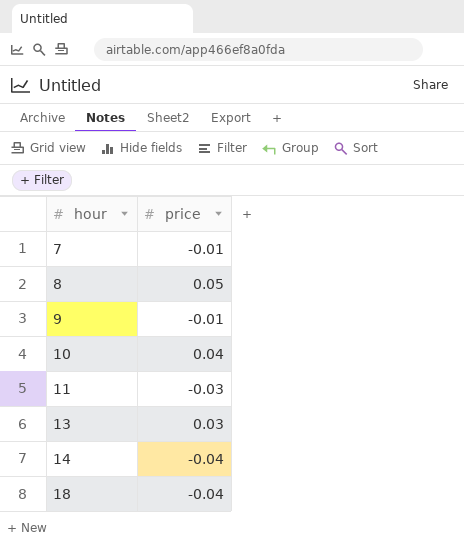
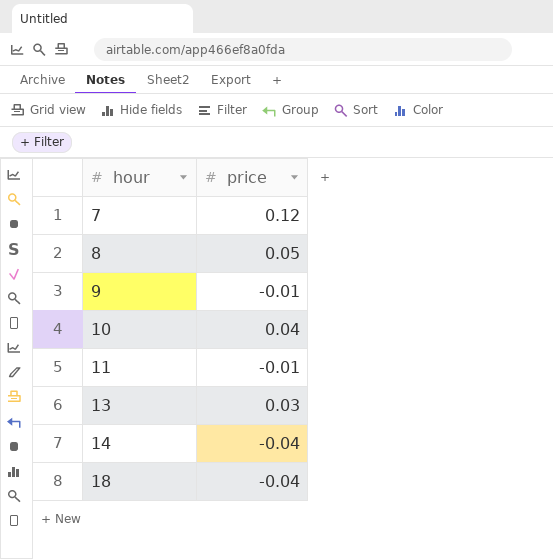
7 | price: -0.01 -> 0.12
11 | price: -0.03 -> -0.01

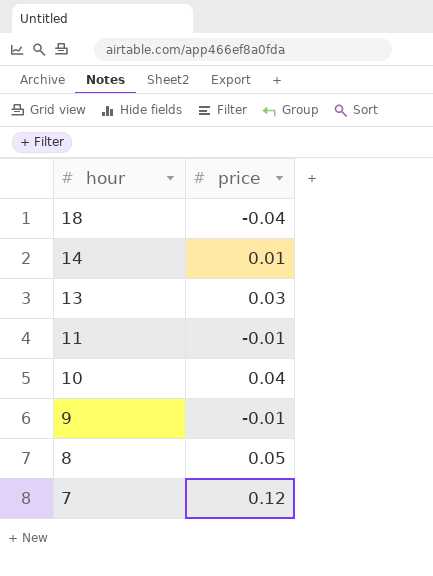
row order: hour ascending -> hour descending
14 | price: -0.04 -> 0.01

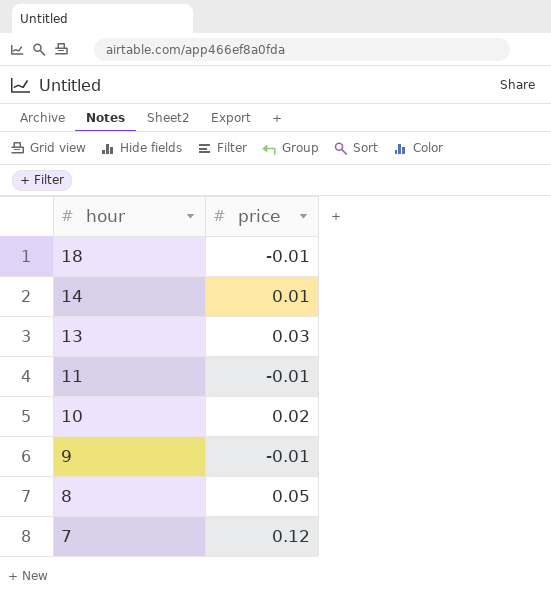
18 | price: -0.04 -> -0.01
10 | price: 0.04 -> 0.02

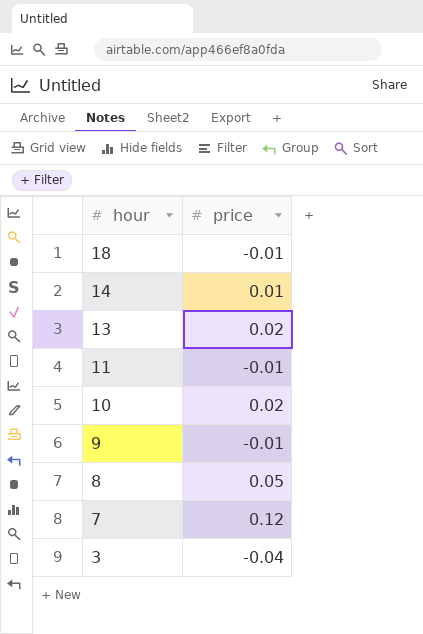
13 | price: 0.03 -> 0.02
row 3: none -> -0.04

